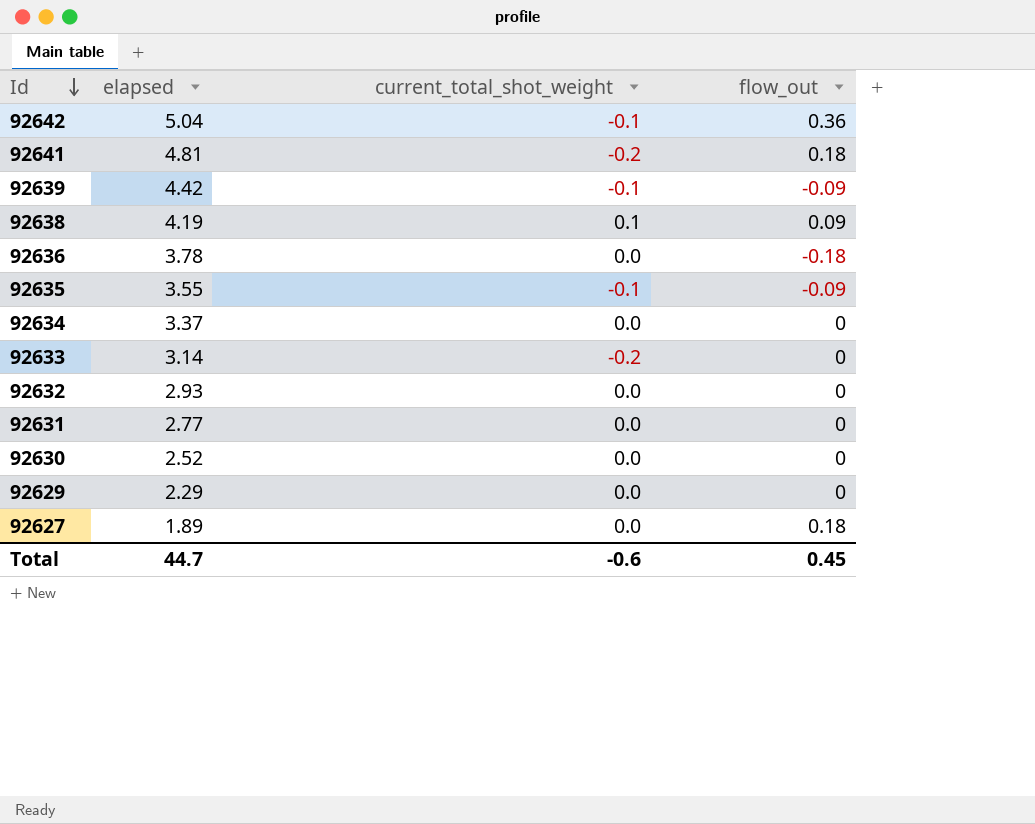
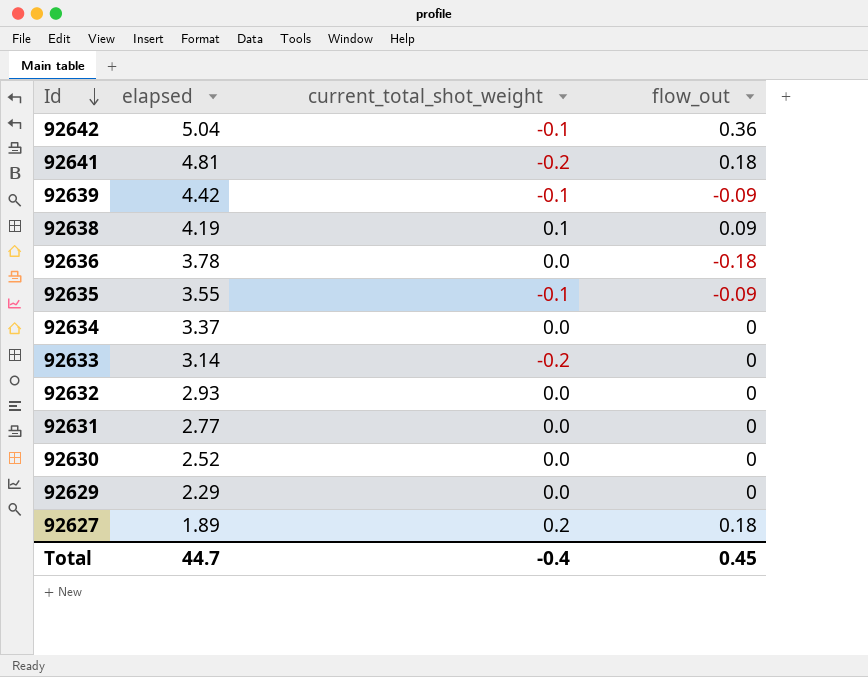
92627 | current_total_shot_weight: 0.0 -> 0.2
Total | current_total_shot_weight: -0.6 -> -0.4

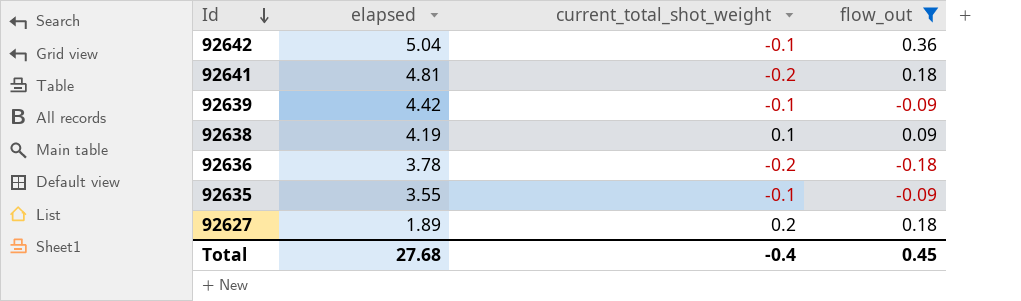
filter: none -> flow_out != 0
92636 | current_total_shot_weight: 0.0 -> -0.2
Total | elapsed: 44.7 -> 27.68

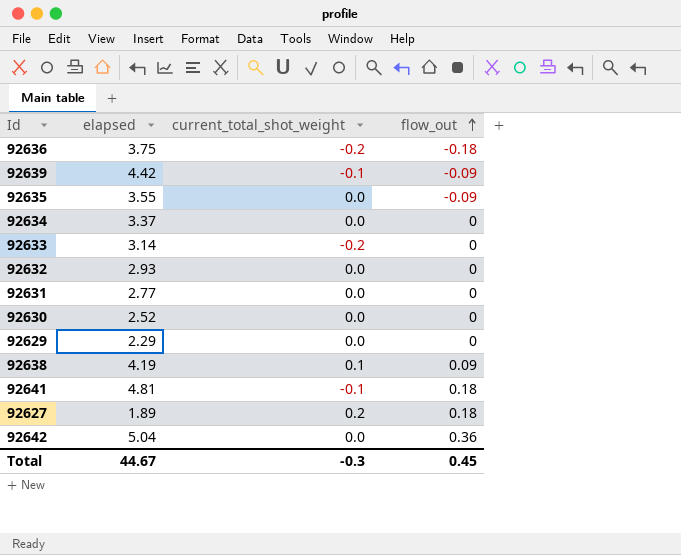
filter: flow_out != 0 -> none
row order: Id descending -> flow_out ascending
92636 | elapsed: 3.78 -> 3.75
92635 | current_total_shot_weight: -0.1 -> 0.0
92641 | current_total_shot_weight: -0.2 -> -0.1
92642 | current_total_shot_weight: -0.1 -> 0.0
Total | elapsed: 27.68 -> 44.67
Total | current_total_shot_weight: -0.4 -> -0.3

